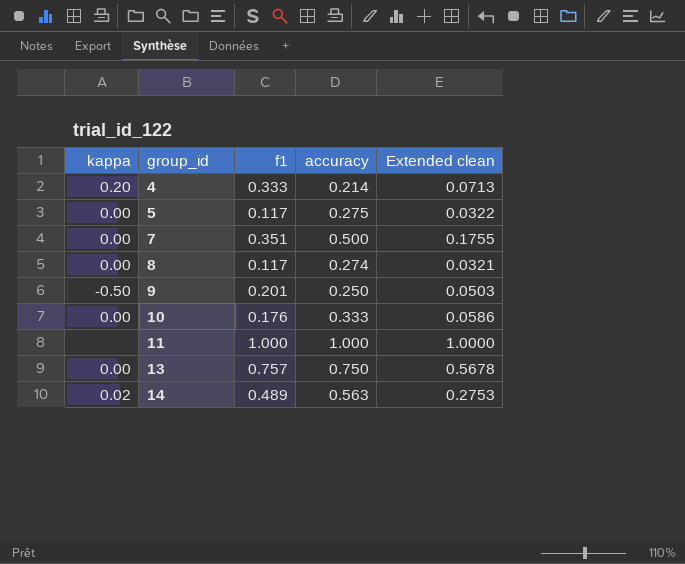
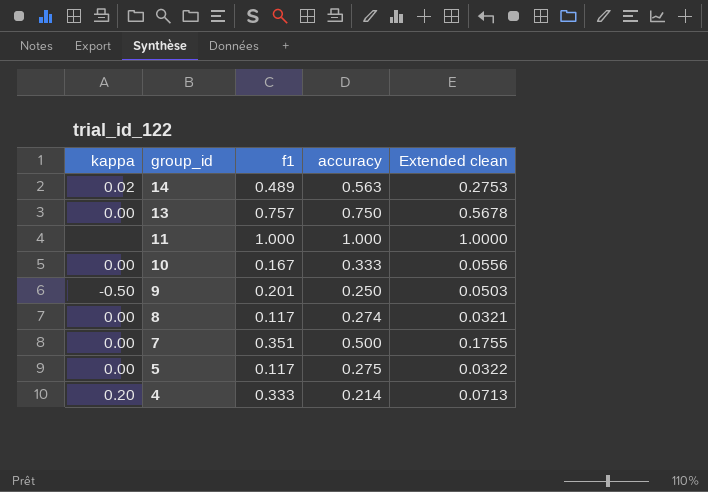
row order: group_id ascending -> group_id descending
10 | f1: 0.176 -> 0.167
10 | Extended clean: 0.0586 -> 0.0556

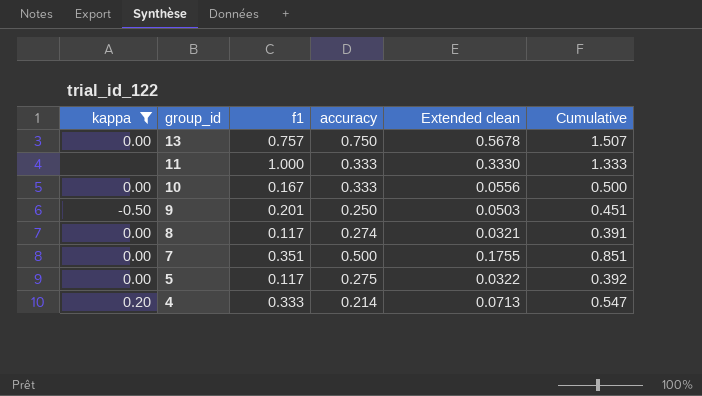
filter: none -> kappa != 0.02
column Cumulative | formula: none -> [f1] + [accuracy]
11 | accuracy: 1.000 -> 0.333
11 | Extended clean: 1.0000 -> 0.3330

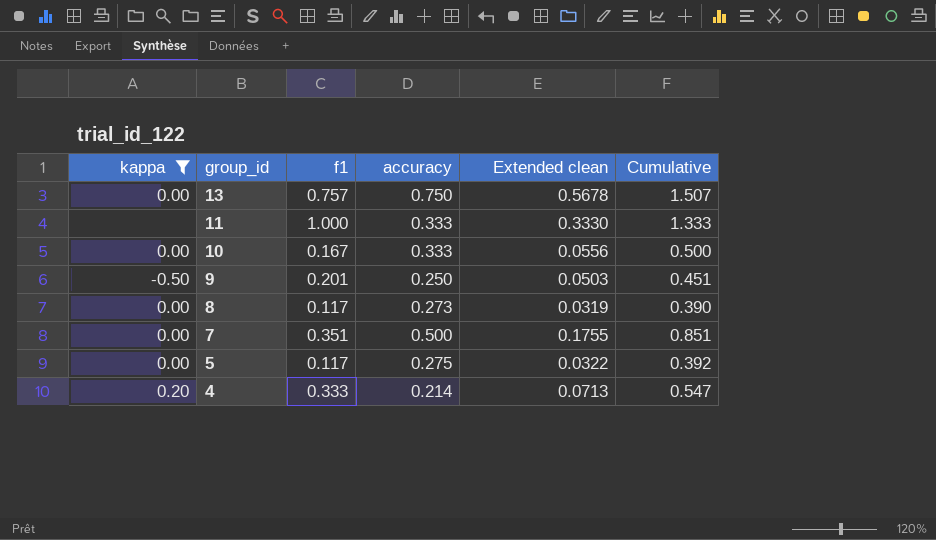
8 | accuracy: 0.274 -> 0.273
8 | Extended clean: 0.0321 -> 0.0319
8 | Cumulative: 0.391 -> 0.390

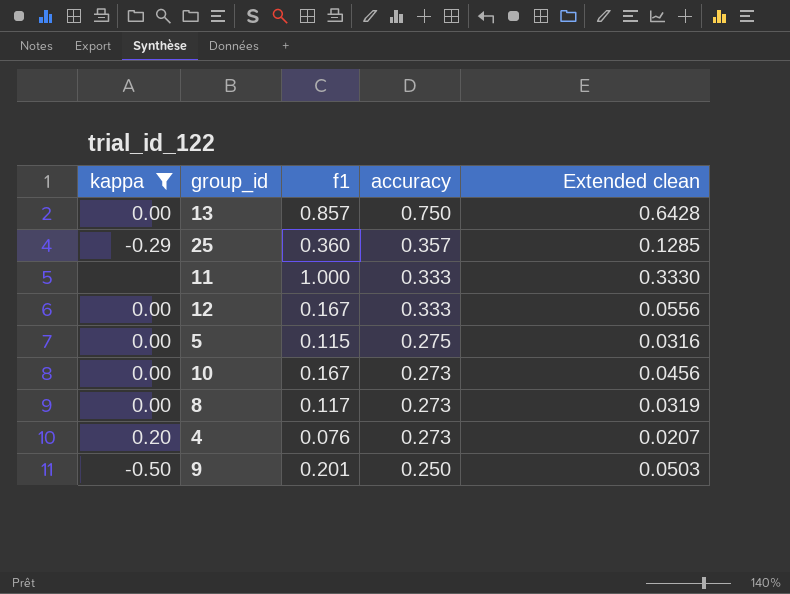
row order: group_id descending -> accuracy descending
column Cumulative | formula: [f1] + [accuracy] -> none
row 7: 0.00 | 0.351 | 0.500 | 0.1755 | 0.851 -> none
13 | f1: 0.757 -> 0.857
13 | Extended clean: 0.5678 -> 0.6428
row 25: none -> -0.29 | 0.360 | 0.357 | 0.1285
row 12: none -> 0.00 | 0.167 | 0.333 | 0.0556
5 | f1: 0.117 -> 0.115
5 | Extended clean: 0.0322 -> 0.0316
10 | accuracy: 0.333 -> 0.273
10 | Extended clean: 0.0556 -> 0.0456
4 | f1: 0.333 -> 0.076
4 | accuracy: 0.214 -> 0.273
4 | Extended clean: 0.0713 -> 0.0207

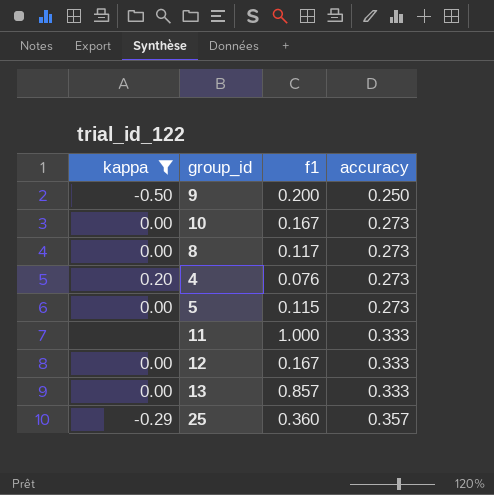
row order: accuracy descending -> accuracy ascending
column Extended clean | formula: [f1] * [accuracy] -> none
9 | f1: 0.201 -> 0.200
5 | accuracy: 0.275 -> 0.273
13 | accuracy: 0.750 -> 0.333

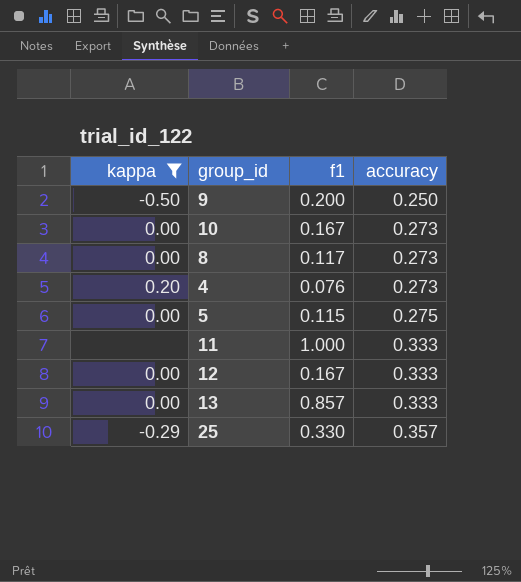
5 | accuracy: 0.273 -> 0.275
25 | f1: 0.360 -> 0.330

